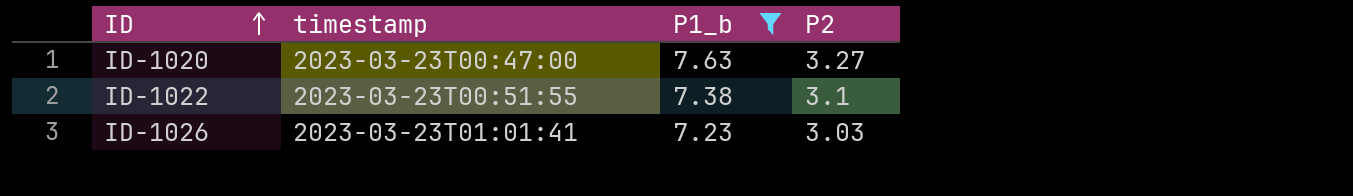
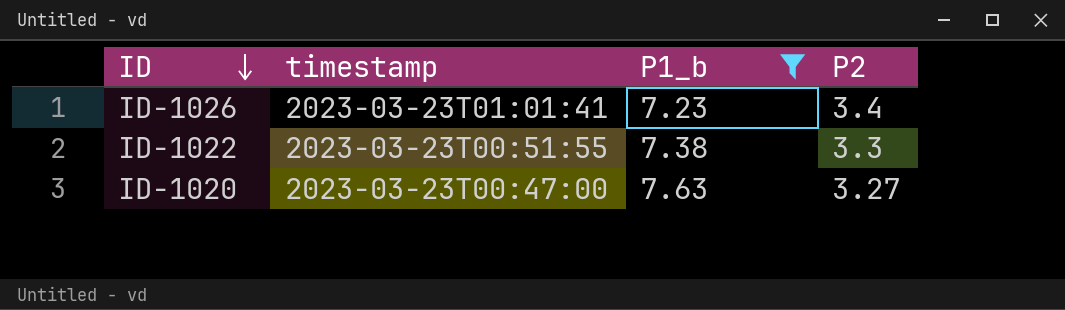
row order: ID ascending -> ID descending
ID-1026 | P2: 3.03 -> 3.4
ID-1022 | P2: 3.1 -> 3.3

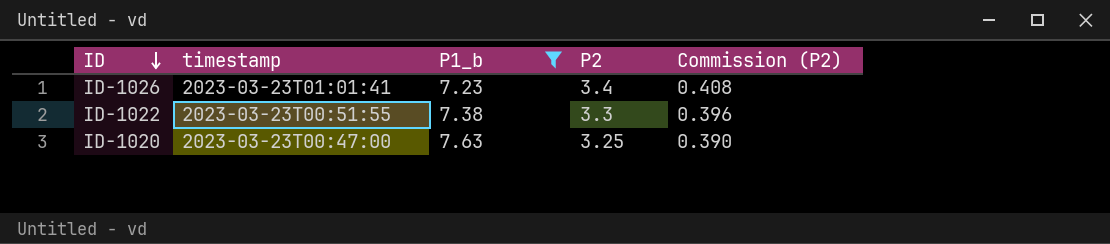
column Commission (P2) | formula: none -> [P2] * 0.12
ID-1020 | P2: 3.27 -> 3.25

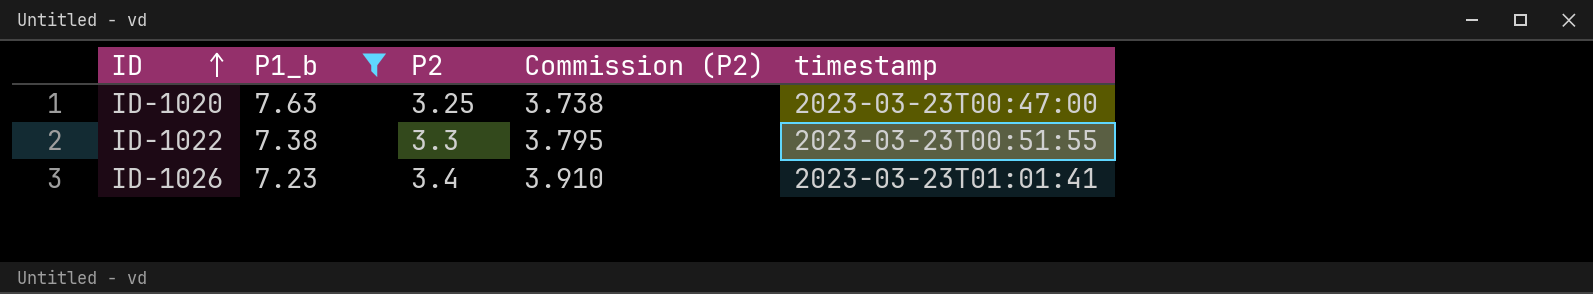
row order: ID descending -> ID ascending
column Commission (P2) | formula: [P2] * 0.12 -> [P2] * 1.15
column timestamp | position: 2 -> 5

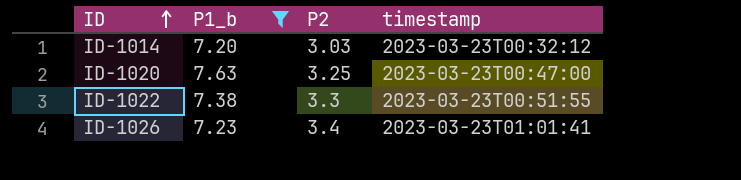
column Commission (P2) | formula: [P2] * 1.15 -> none
row ID-1014: none -> 7.20 | 3.03 | 2023-03-23T00:32:12

